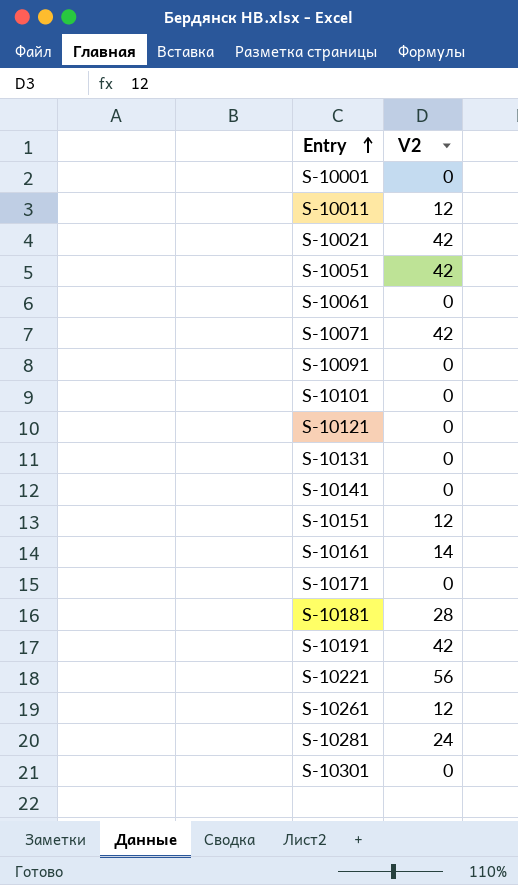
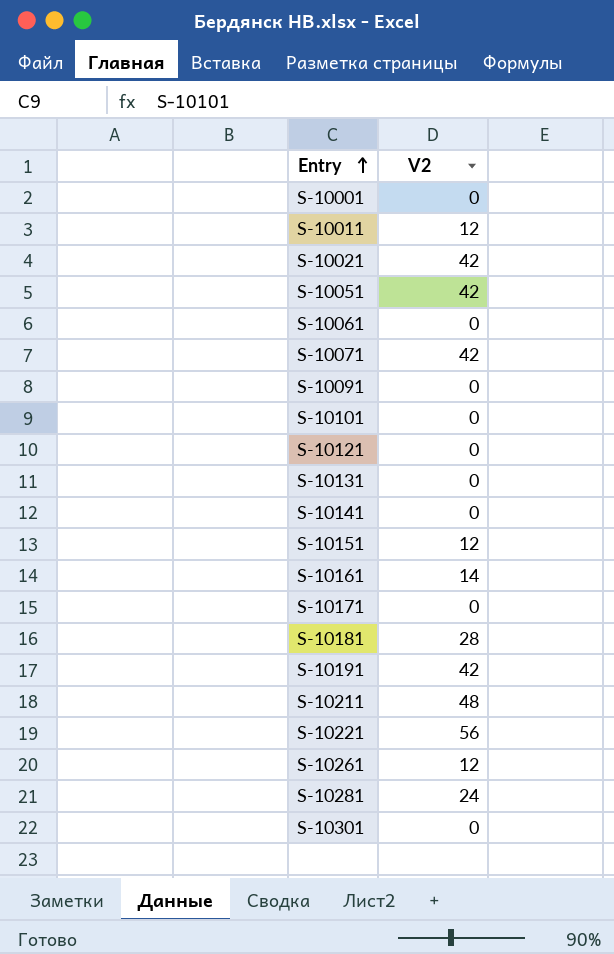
row S-10211: none -> 48

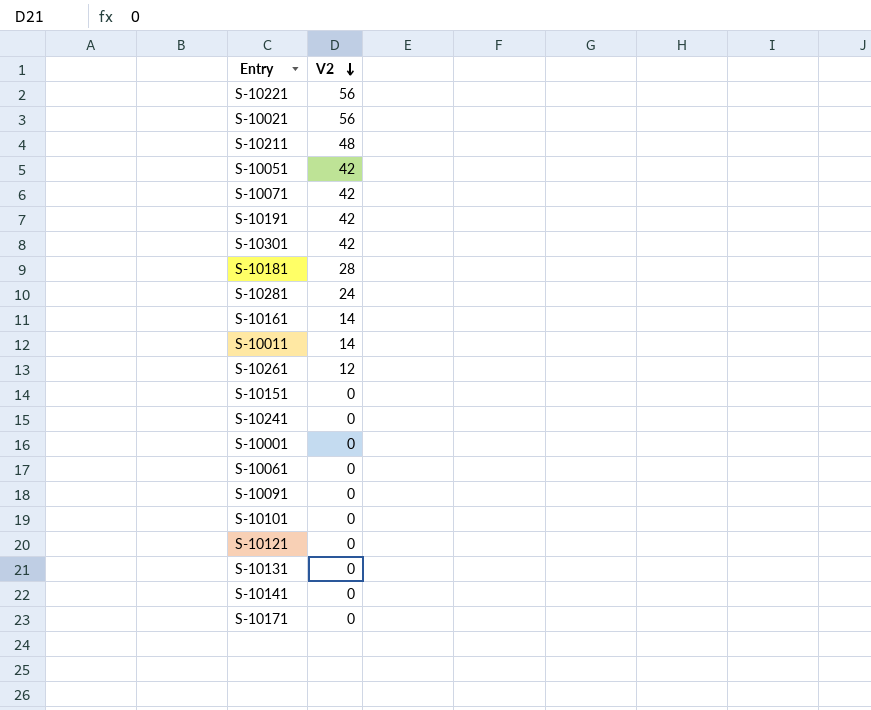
row order: Entry ascending -> V2 descending
S-10021 | V2: 42 -> 56
S-10301 | V2: 0 -> 42
S-10011 | V2: 12 -> 14
S-10151 | V2: 12 -> 0
row S-10241: none -> 0

